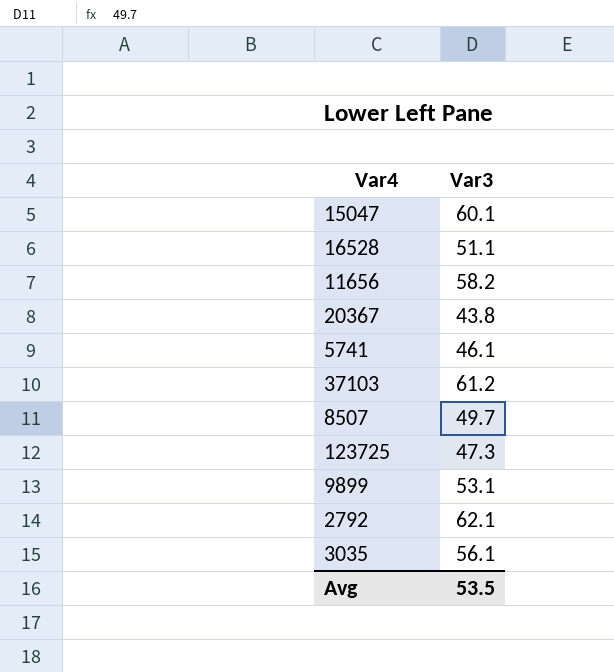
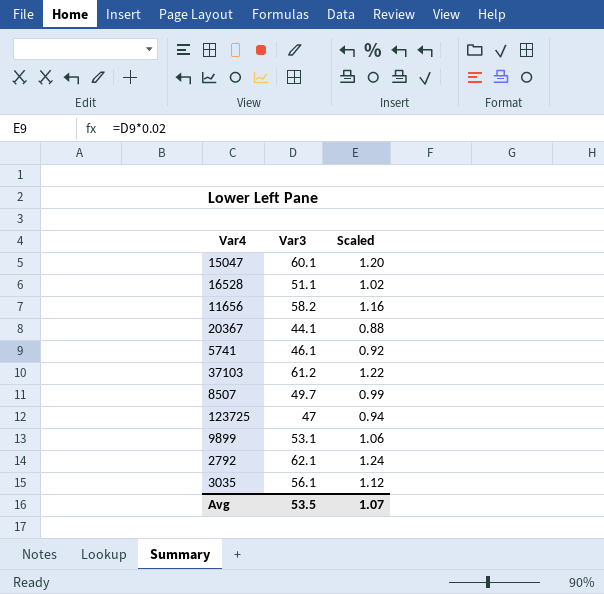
column Scaled | formula: none -> [Var3] * 0.02
20367 | Var3: 43.8 -> 44.1
123725 | Var3: 47.3 -> 47

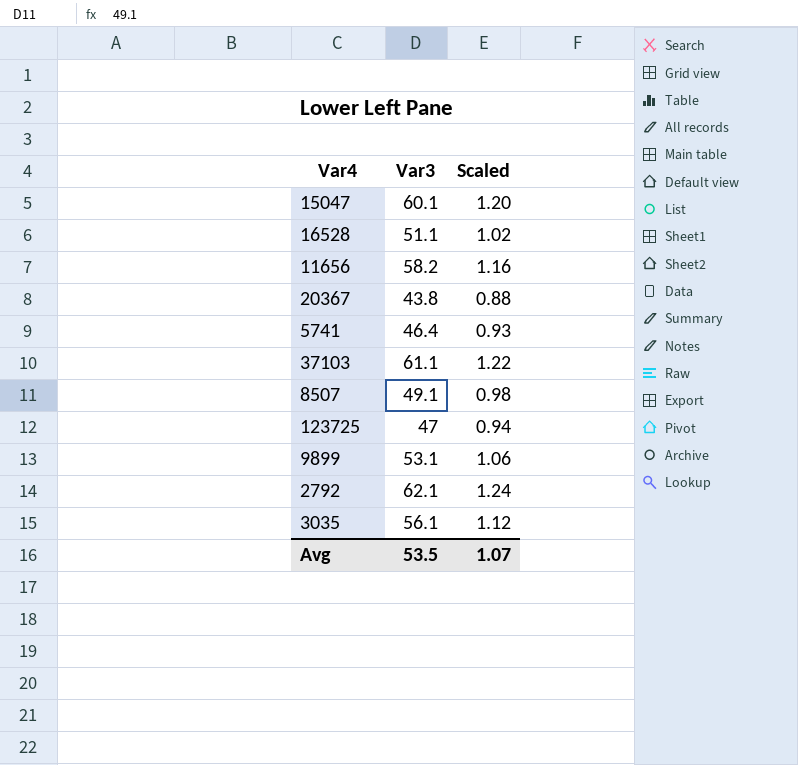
20367 | Var3: 44.1 -> 43.8
5741 | Var3: 46.1 -> 46.4
5741 | Scaled: 0.92 -> 0.93
37103 | Var3: 61.2 -> 61.1
8507 | Var3: 49.7 -> 49.1
8507 | Scaled: 0.99 -> 0.98

